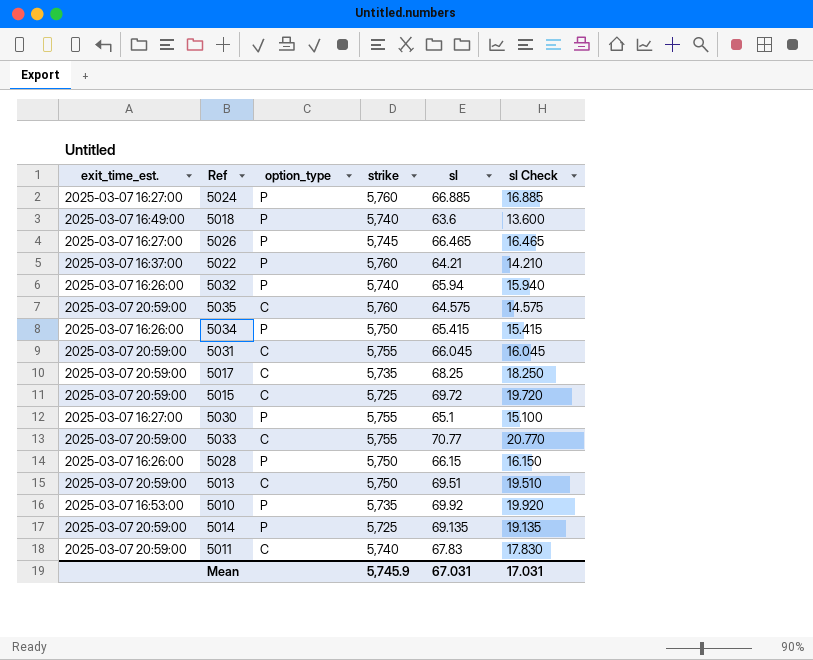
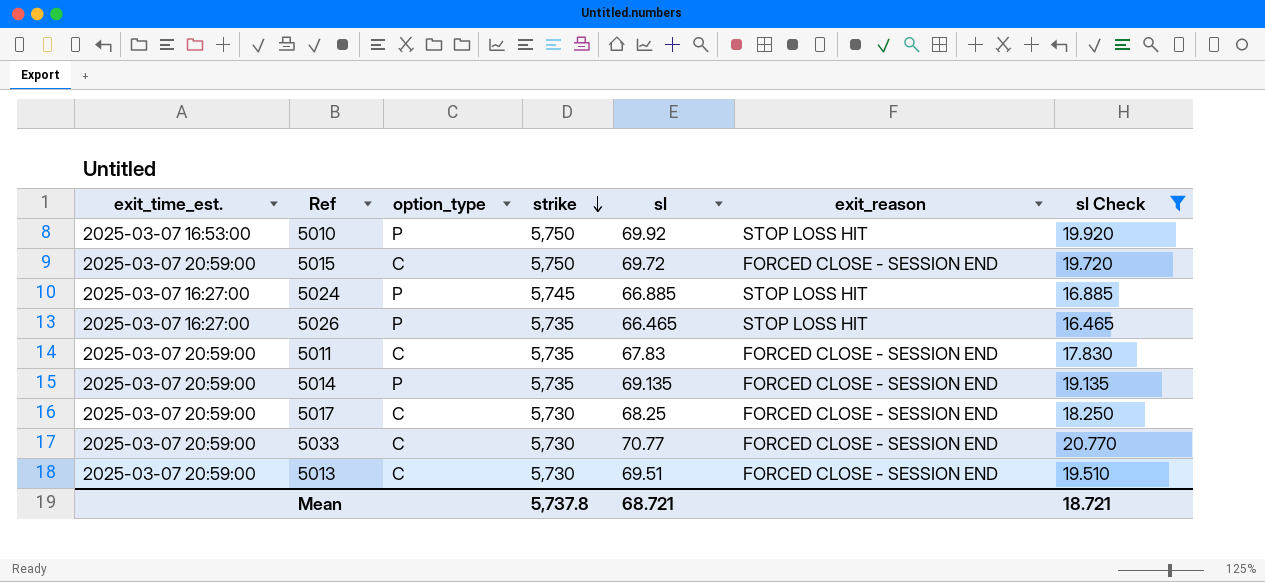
filter: none -> sl Check >= 16.465
row order: none -> strike descending
column exit_reason | position: none -> 6
5010 | strike: 5,735 -> 5,750
5015 | strike: 5,725 -> 5,750
5024 | strike: 5,760 -> 5,745
5026 | strike: 5,745 -> 5,735
5011 | strike: 5,740 -> 5,735
5014 | strike: 5,725 -> 5,735
5017 | strike: 5,735 -> 5,730
5033 | strike: 5,755 -> 5,730
5013 | strike: 5,750 -> 5,730
Mean | strike: 5,745.9 -> 5,737.8
Mean | sl: 67.031 -> 68.721
Mean | sl Check: 17.031 -> 18.721

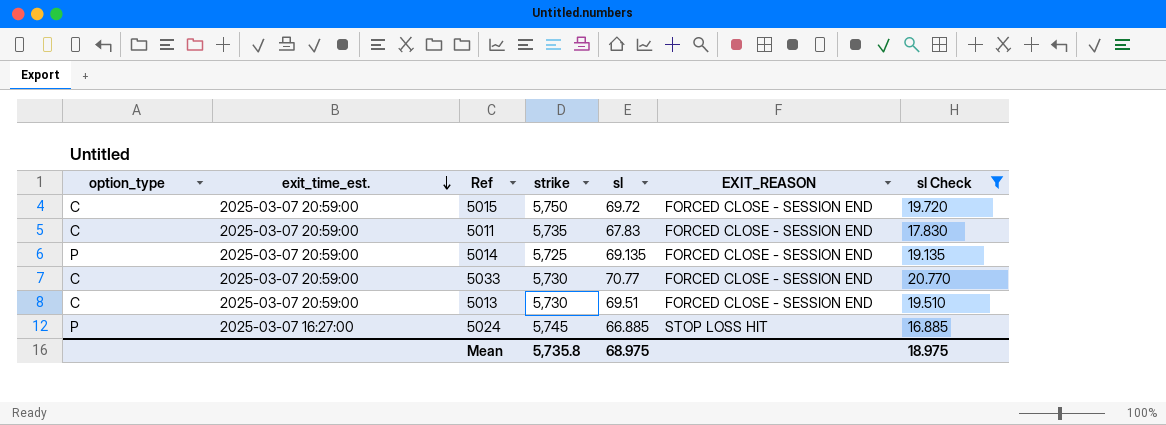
row order: strike descending -> exit_time_est. descending
column option_type | position: 3 -> 1
column name: exit_reason -> EXIT_REASON
row 5010: 2025-03-07 16:53:00 | P | 5,750 | 69.92 | STOP LOSS HIT | 19.920 -> none
row 5026: 2025-03-07 16:27:00 | P | 5,735 | 66.465 | STOP LOSS HIT | 16.465 -> none
row 5017: 2025-03-07 20:59:00 | C | 5,730 | 68.25 | FORCED CLOSE - SESSION END | 18.250 -> none
5014 | strike: 5,735 -> 5,725
Mean | strike: 5,737.8 -> 5,735.8
Mean | sl: 68.721 -> 68.975
Mean | sl Check: 18.721 -> 18.975

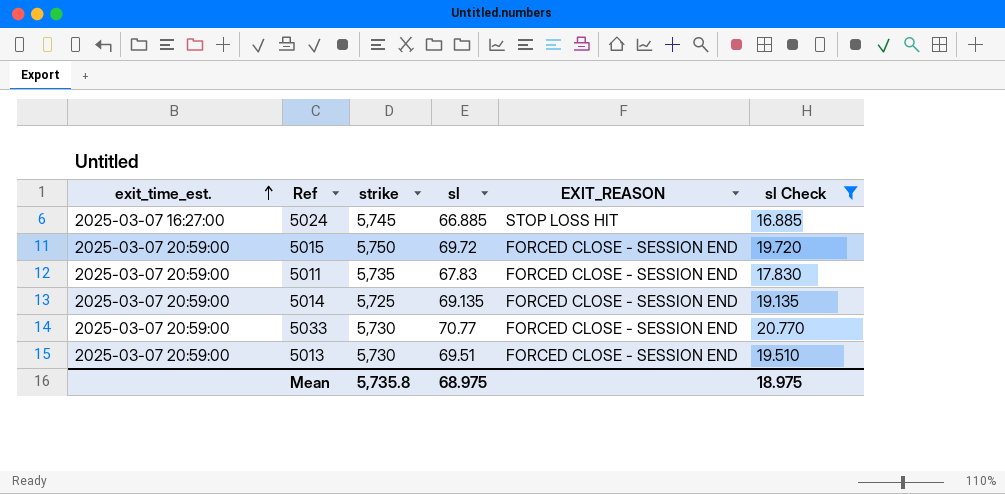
row order: exit_time_est. descending -> exit_time_est. ascending
column option_type | position: 1 -> none

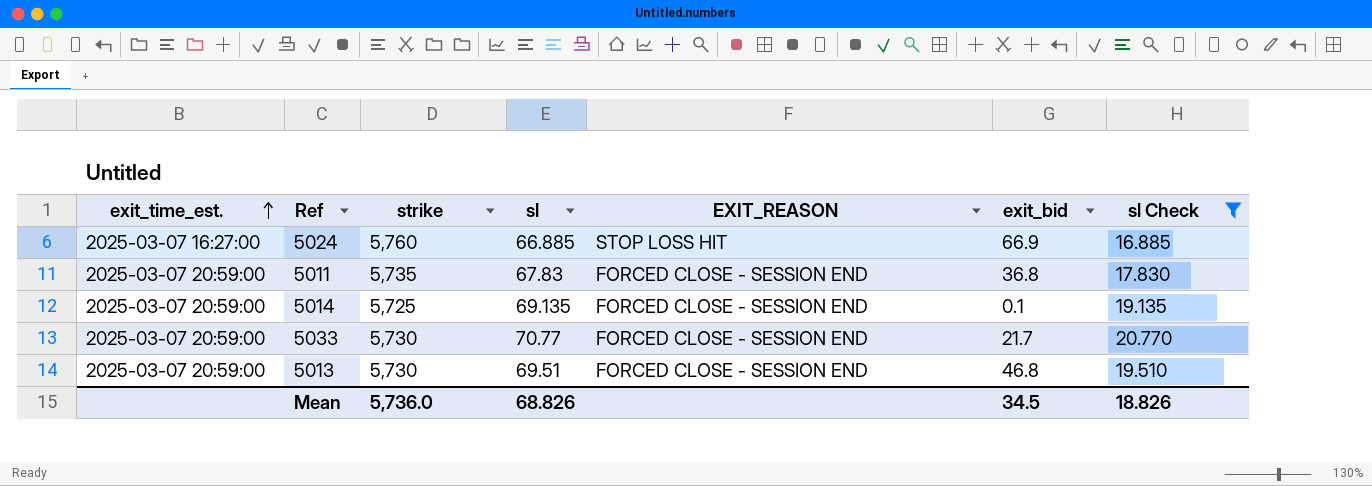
column exit_bid | position: none -> 6
row 5015: 2025-03-07 20:59:00 | 5,750 | 69.72 | FORCED CLOSE - SESSION END | 19.720 -> none
5024 | strike: 5,745 -> 5,760
Mean | strike: 5,735.8 -> 5,736.0
Mean | sl: 68.975 -> 68.826
Mean | sl Check: 18.975 -> 18.826

